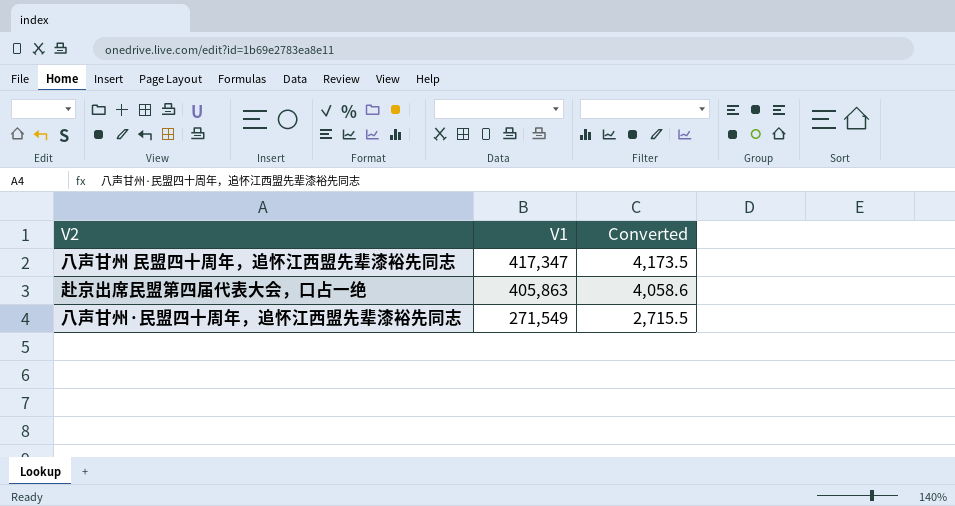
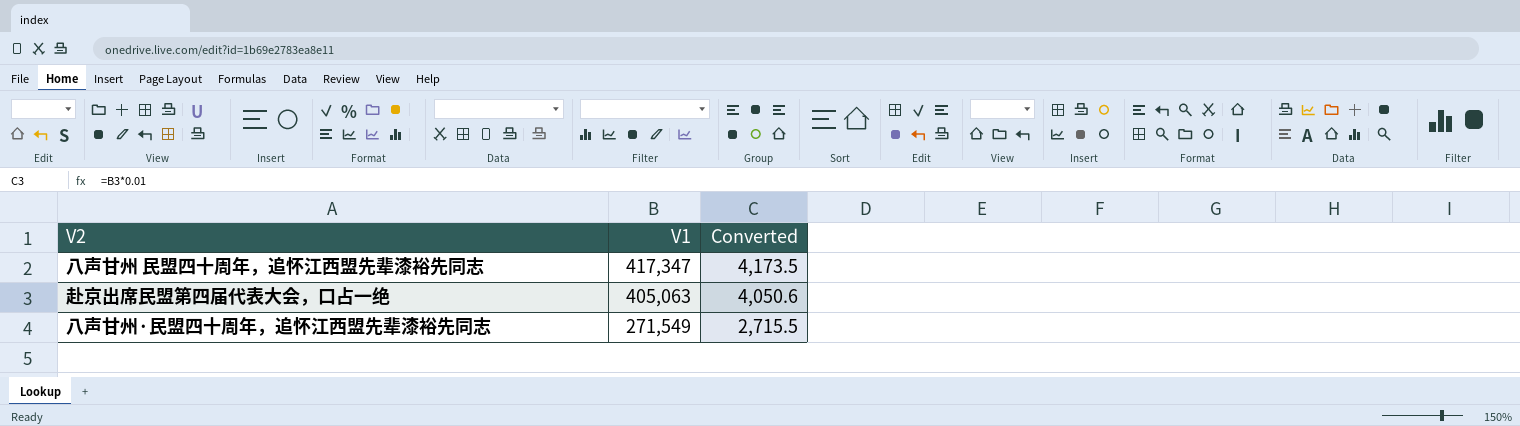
赴京出席民盟第四届代表大会，口占一绝 | V1: 405,863 -> 405,063
赴京出席民盟第四届代表大会，口占一绝 | Converted: 4,058.6 -> 4,050.6

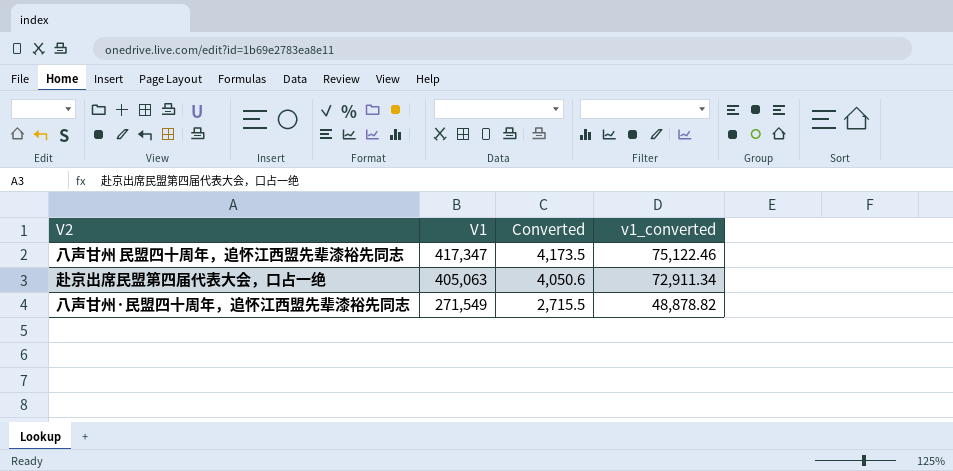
column v1_converted | formula: none -> [V1] * 0.18

